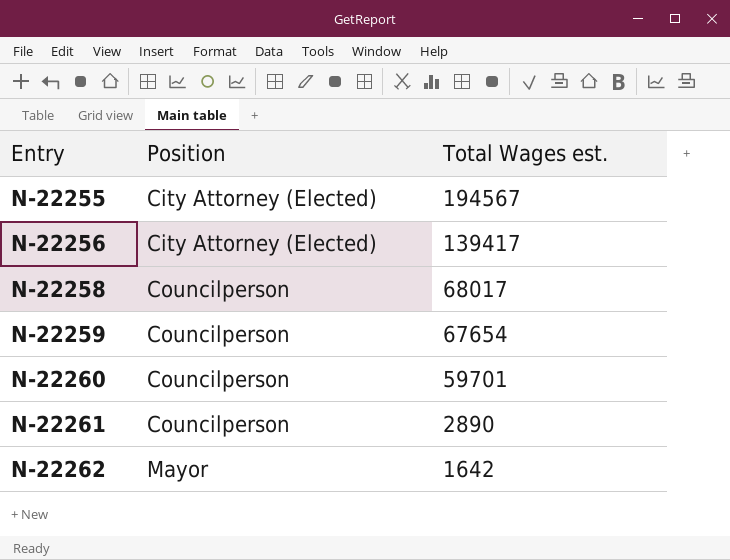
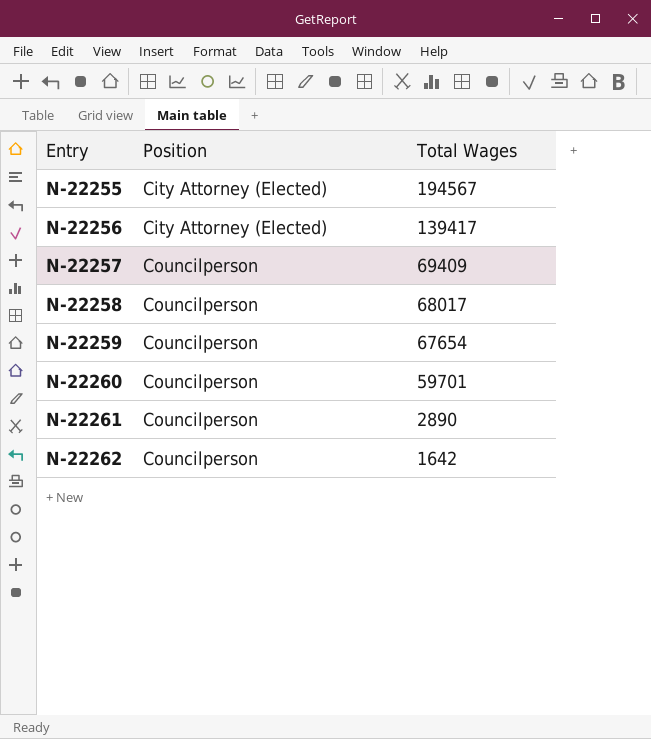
column name: Total Wages est. -> Total Wages
row N-22257: none -> Councilperson | 69409
N-22262 | Position: Mayor -> Councilperson

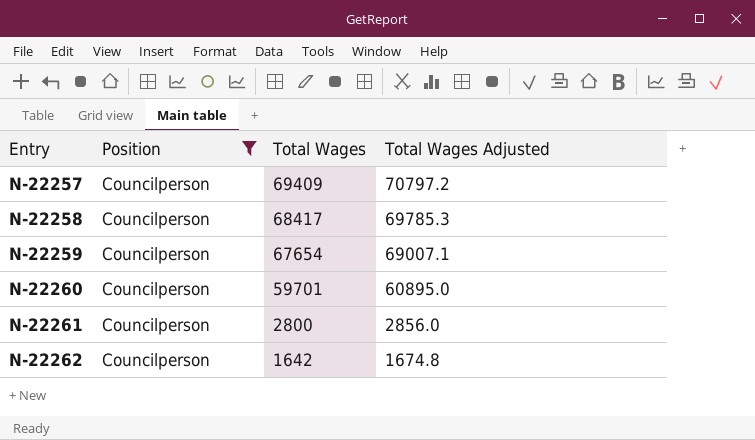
filter: none -> Position = Councilperson
column Total Wages Adjusted | formula: none -> [Total Wages] * 1.02
N-22258 | Total Wages: 68017 -> 68417
N-22261 | Total Wages: 2890 -> 2800

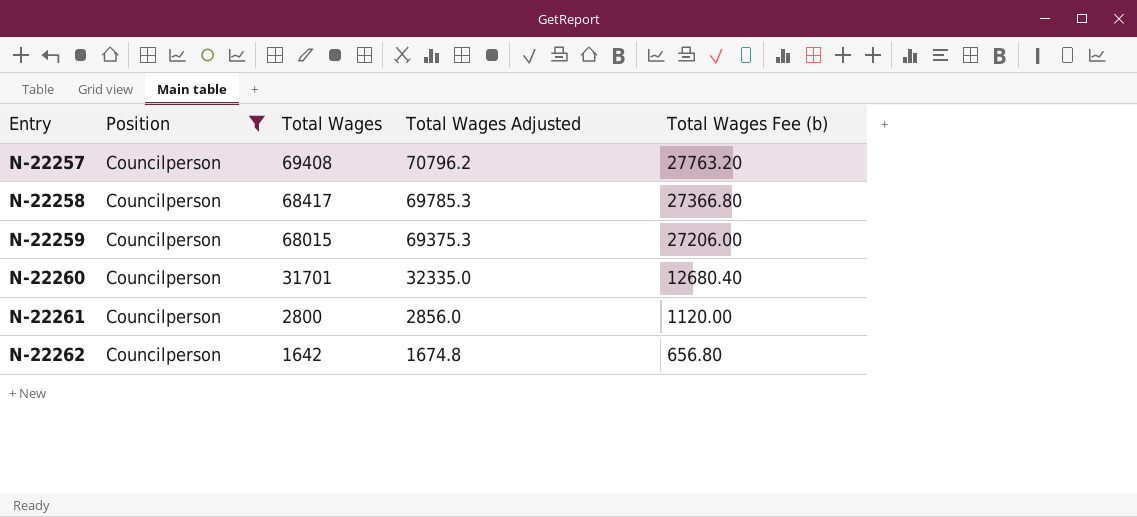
column Total Wages Fee (b) | formula: none -> [Total Wages] * 0.4
N-22257 | Total Wages: 69409 -> 69408
N-22257 | Total Wages Adjusted: 70797.2 -> 70796.2
N-22259 | Total Wages: 67654 -> 68015
N-22259 | Total Wages Adjusted: 69007.1 -> 69375.3
N-22260 | Total Wages: 59701 -> 31701
N-22260 | Total Wages Adjusted: 60895.0 -> 32335.0

